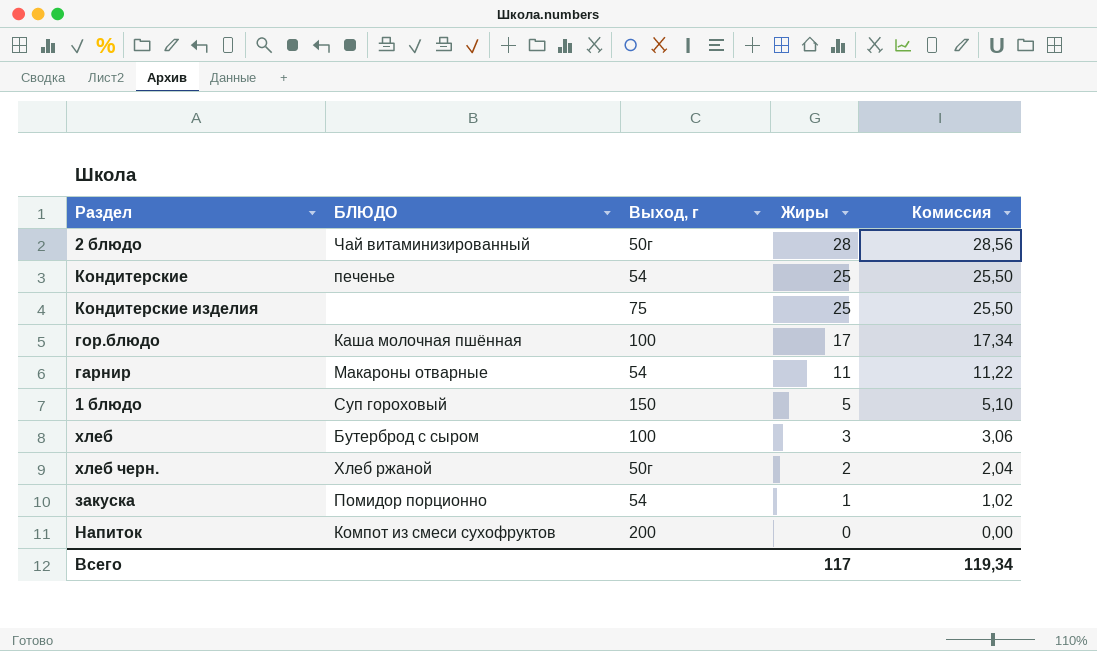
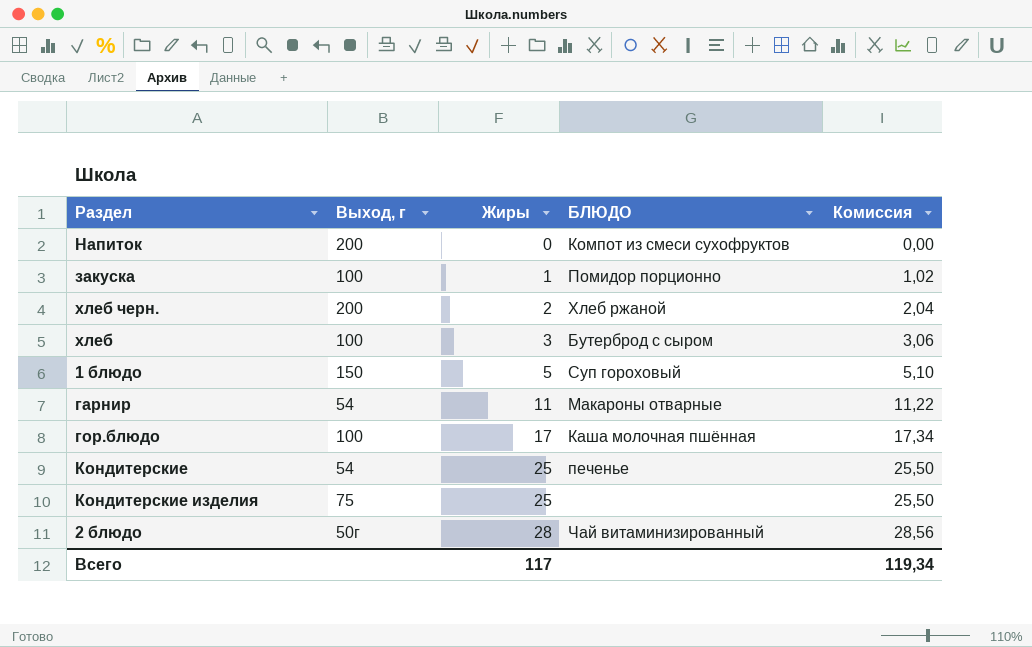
row order: Жиры descending -> Жиры ascending
column БЛЮДО | position: 2 -> 4
закуска | Выход, г: 54 -> 100
хлеб черн. | Выход, г: 50г -> 200

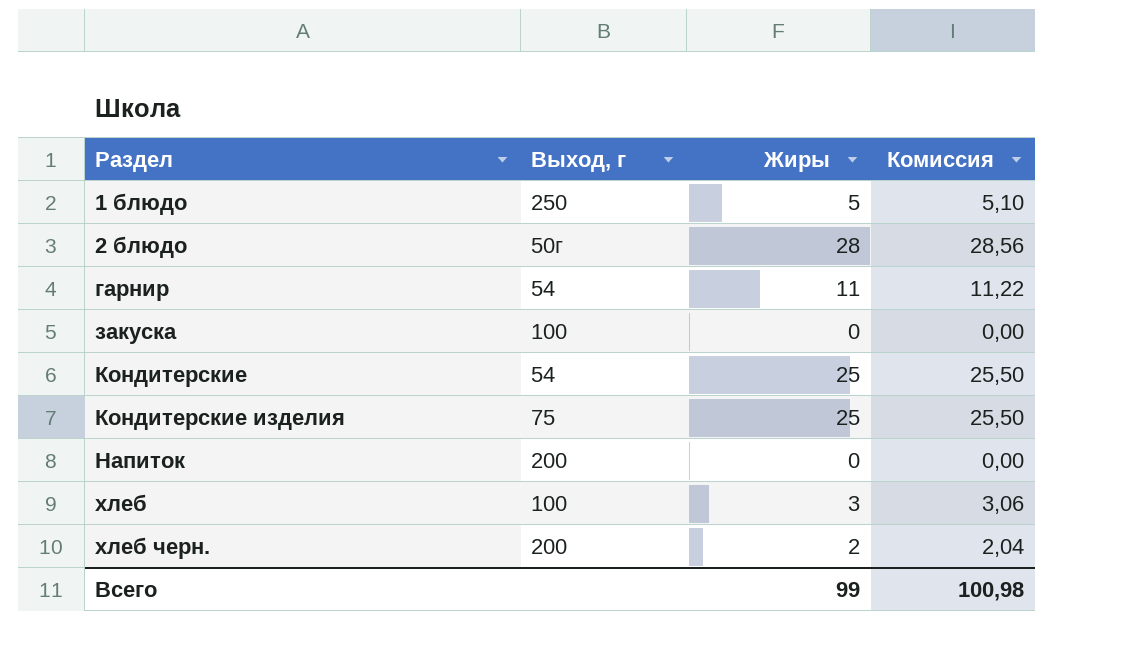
row order: Жиры ascending -> Раздел ascending
column БЛЮДО | position: 4 -> none
row гор.блюдо: 100 | 17 | Каша молочная пшённая | 17,34 -> none
1 блюдо | Выход, г: 150 -> 250
закуска | Жиры: 1 -> 0
закуска | Комиссия: 1,02 -> 0,00
Всего | Жиры: 117 -> 99
Всего | Комиссия: 119,34 -> 100,98

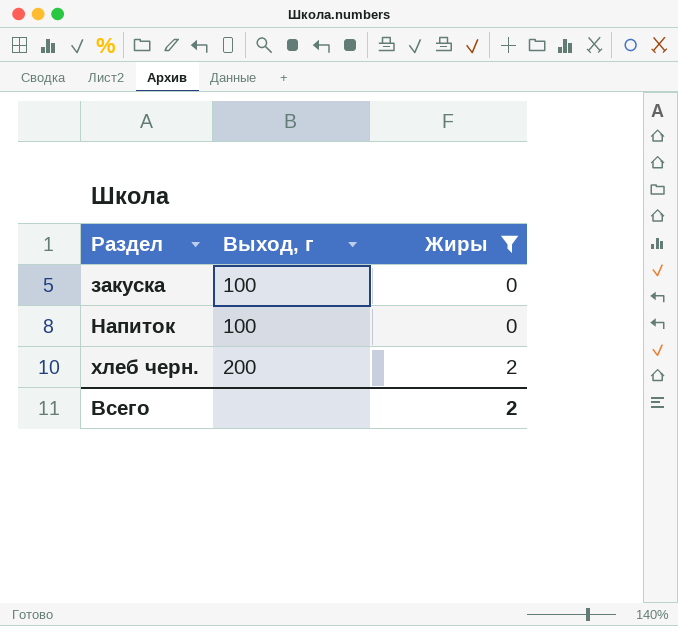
filter: none -> Жиры <= 2
column Комиссия | formula: [Жиры] * 1,02 -> none
Напиток | Выход, г: 200 -> 100
Всего | Жиры: 99 -> 2

